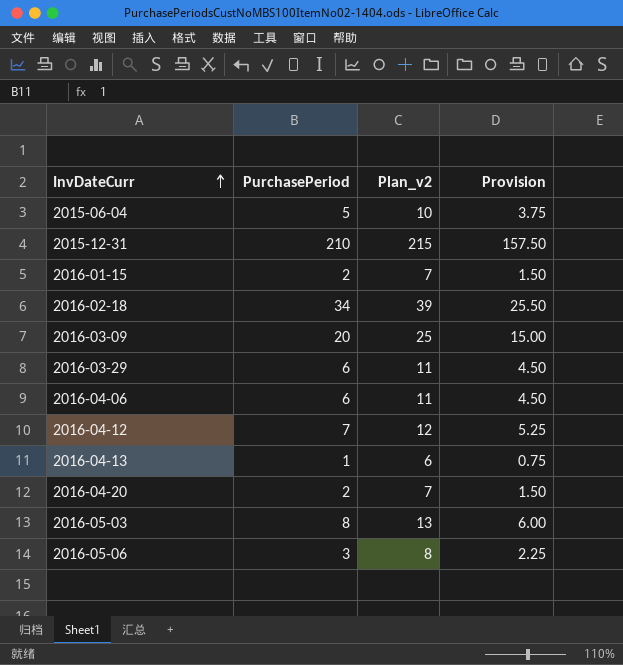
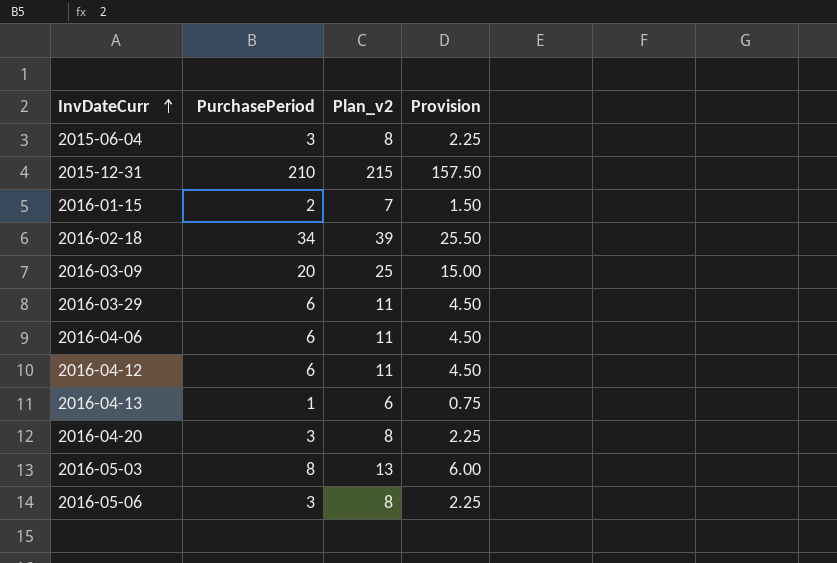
2015-06-04 | PurchasePeriod: 5 -> 3
2015-06-04 | Plan_v2: 10 -> 8
2015-06-04 | Provision: 3.75 -> 2.25
2016-04-12 | PurchasePeriod: 7 -> 6
2016-04-12 | Plan_v2: 12 -> 11
2016-04-12 | Provision: 5.25 -> 4.50
2016-04-20 | PurchasePeriod: 2 -> 3
2016-04-20 | Plan_v2: 7 -> 8
2016-04-20 | Provision: 1.50 -> 2.25

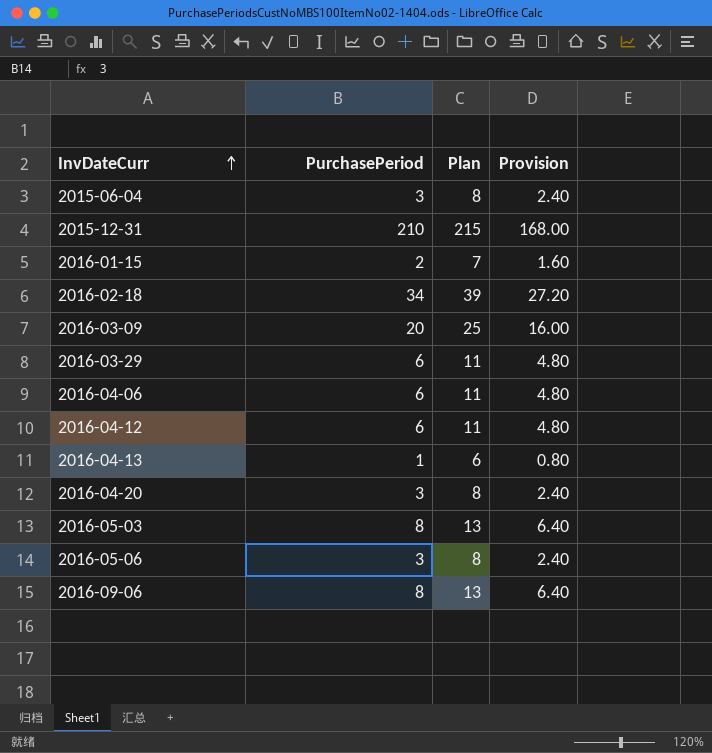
column name: Plan_v2 -> Plan
column Provision | formula: [PurchasePeriod] * 0.75 -> [PurchasePeriod] * 0.8
row 2016-09-06: none -> 8 | 13 | 6.40

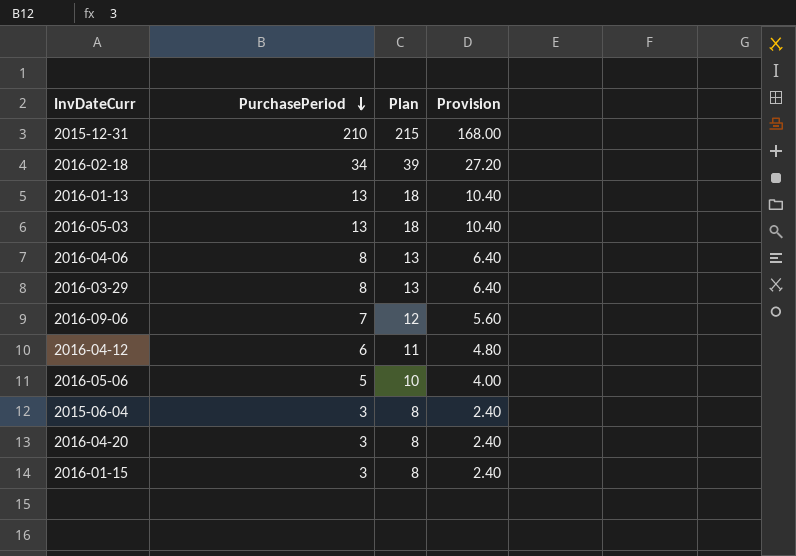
row order: InvDateCurr ascending -> PurchasePeriod descending
row 2016-03-09: 20 | 25 | 16.00 -> none
row 2016-04-13: 1 | 6 | 0.80 -> none
row 2016-01-13: none -> 13 | 18 | 10.40
2016-05-03 | PurchasePeriod: 8 -> 13
2016-05-03 | Plan: 13 -> 18
2016-05-03 | Provision: 6.40 -> 10.40
2016-04-06 | PurchasePeriod: 6 -> 8
2016-04-06 | Plan: 11 -> 13
2016-04-06 | Provision: 4.80 -> 6.40
2016-03-29 | PurchasePeriod: 6 -> 8
2016-03-29 | Plan: 11 -> 13
2016-03-29 | Provision: 4.80 -> 6.40
2016-09-06 | PurchasePeriod: 8 -> 7
2016-09-06 | Plan: 13 -> 12
2016-09-06 | Provision: 6.40 -> 5.60
2016-05-06 | PurchasePeriod: 3 -> 5
2016-05-06 | Plan: 8 -> 10
2016-05-06 | Provision: 2.40 -> 4.00
2016-01-15 | PurchasePeriod: 2 -> 3
2016-01-15 | Plan: 7 -> 8
2016-01-15 | Provision: 1.60 -> 2.40

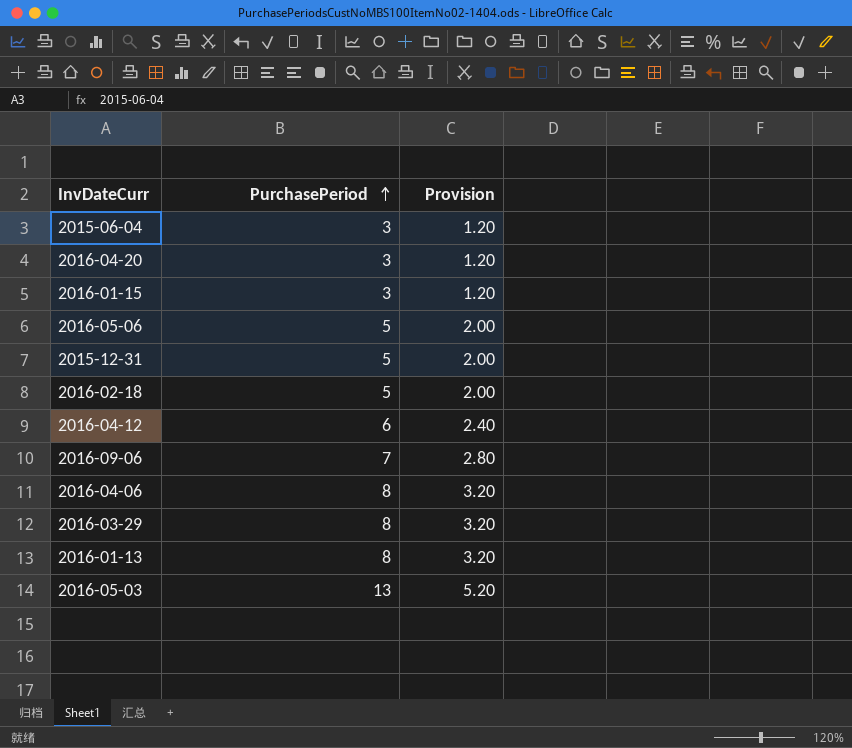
row order: PurchasePeriod descending -> PurchasePeriod ascending
column Plan | formula: [PurchasePeriod] + 5 -> none
column Provision | formula: [PurchasePeriod] * 0.8 -> [PurchasePeriod] * 0.4
2015-12-31 | PurchasePeriod: 210 -> 5
2016-02-18 | PurchasePeriod: 34 -> 5
2016-01-13 | PurchasePeriod: 13 -> 8

